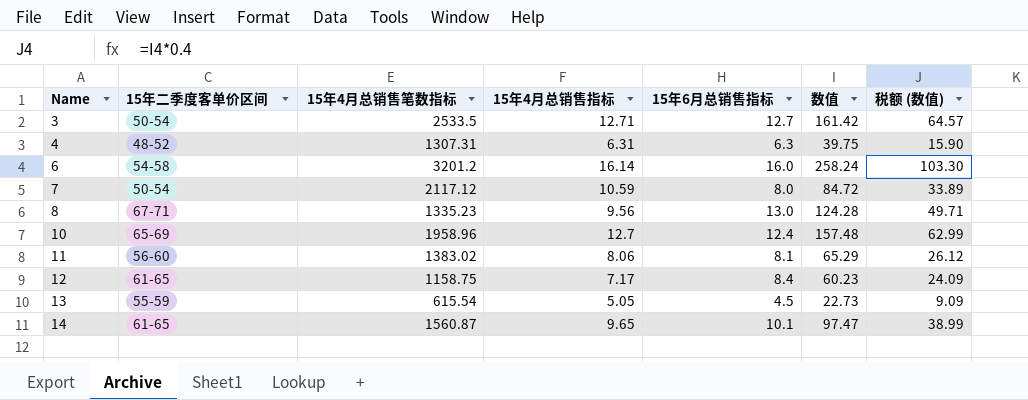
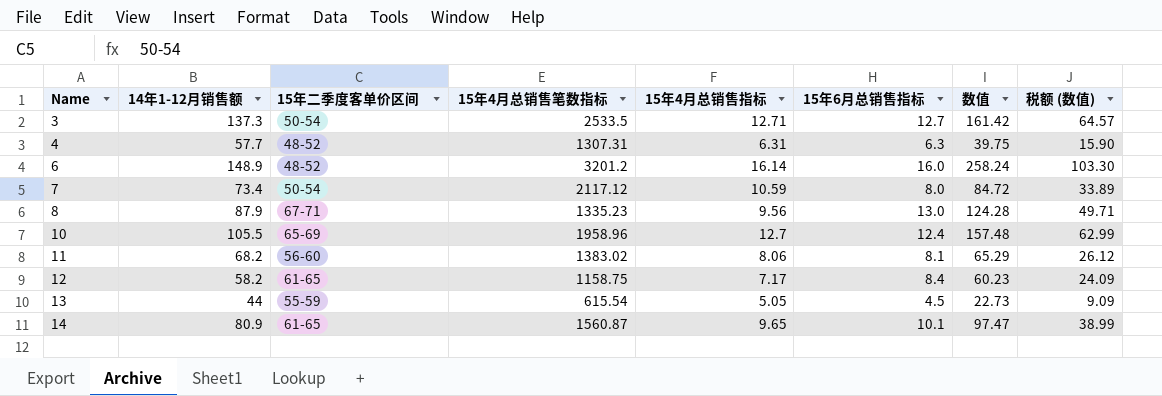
column 14年1-12月销售额 | position: none -> 2
6 | 15年二季度客单价区间: 54-58 -> 48-52

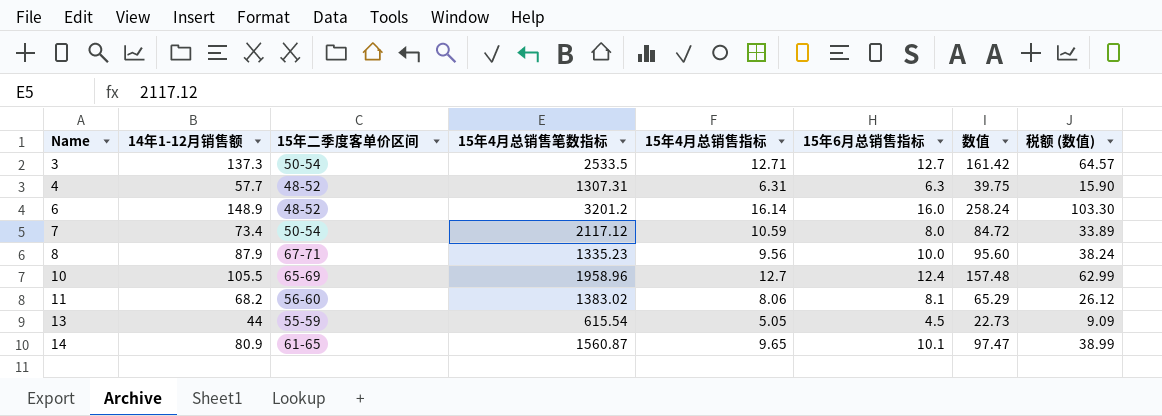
row 12: 58.2 | 61-65 | 1158.75 | 7.17 | 8.4 | 60.23 | 24.09 -> none
8 | 15年6月总销售指标: 13.0 -> 10.0
8 | 数值: 124.28 -> 95.60
8 | 税额 (数值): 49.71 -> 38.24

